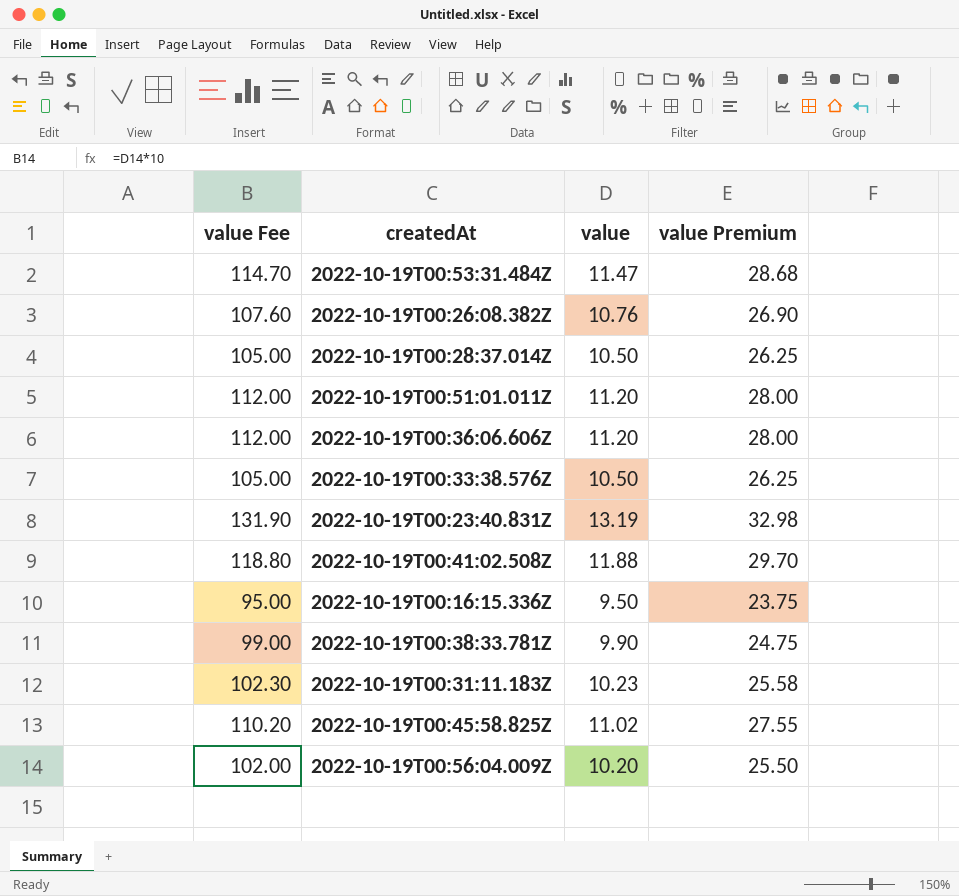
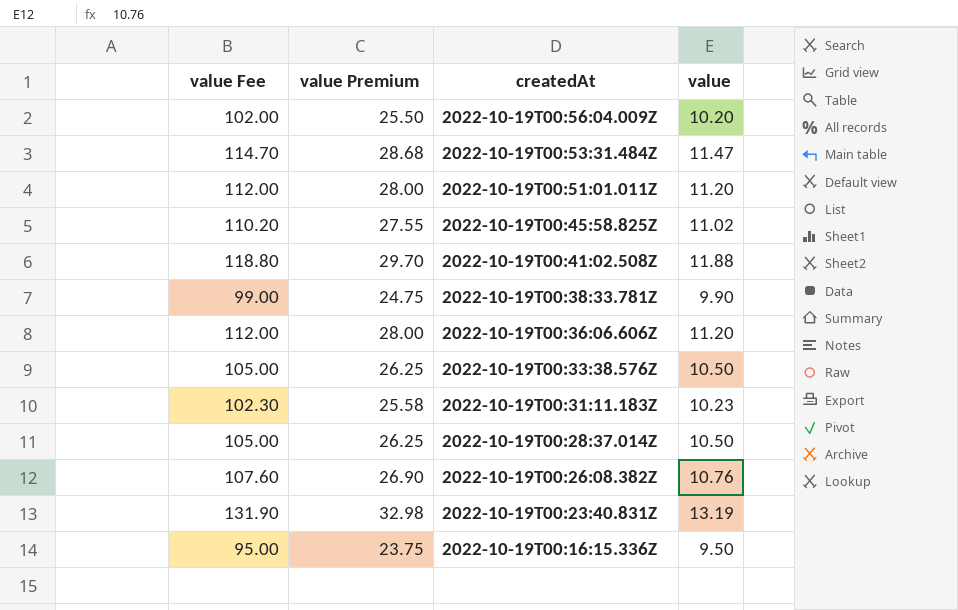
row order: none -> createdAt descending
column value Premium | position: 4 -> 2

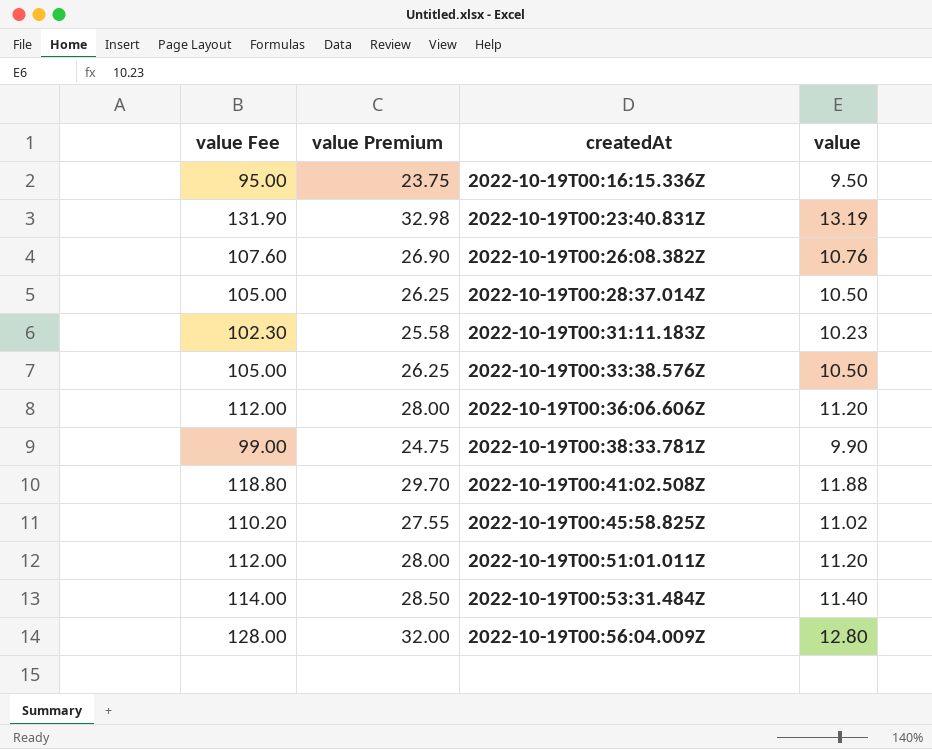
row order: createdAt descending -> createdAt ascending
2022-10-19T00:53:31.484Z | value Fee: 114.70 -> 114.00
2022-10-19T00:53:31.484Z | value Premium: 28.68 -> 28.50
2022-10-19T00:53:31.484Z | value: 11.47 -> 11.40
2022-10-19T00:56:04.009Z | value Fee: 102.00 -> 128.00
2022-10-19T00:56:04.009Z | value Premium: 25.50 -> 32.00
2022-10-19T00:56:04.009Z | value: 10.20 -> 12.80

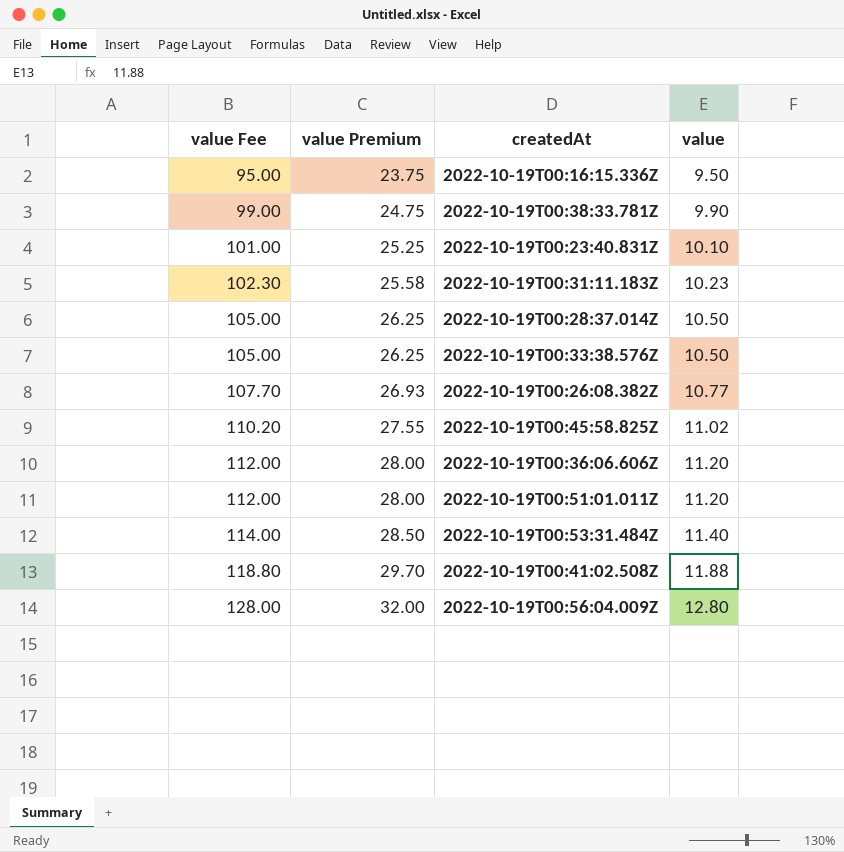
row order: createdAt ascending -> value Fee ascending
2022-10-19T00:23:40.831Z | value Fee: 131.90 -> 101.00
2022-10-19T00:23:40.831Z | value Premium: 32.98 -> 25.25
2022-10-19T00:23:40.831Z | value: 13.19 -> 10.10
2022-10-19T00:26:08.382Z | value Fee: 107.60 -> 107.70
2022-10-19T00:26:08.382Z | value Premium: 26.90 -> 26.93
2022-10-19T00:26:08.382Z | value: 10.76 -> 10.77

